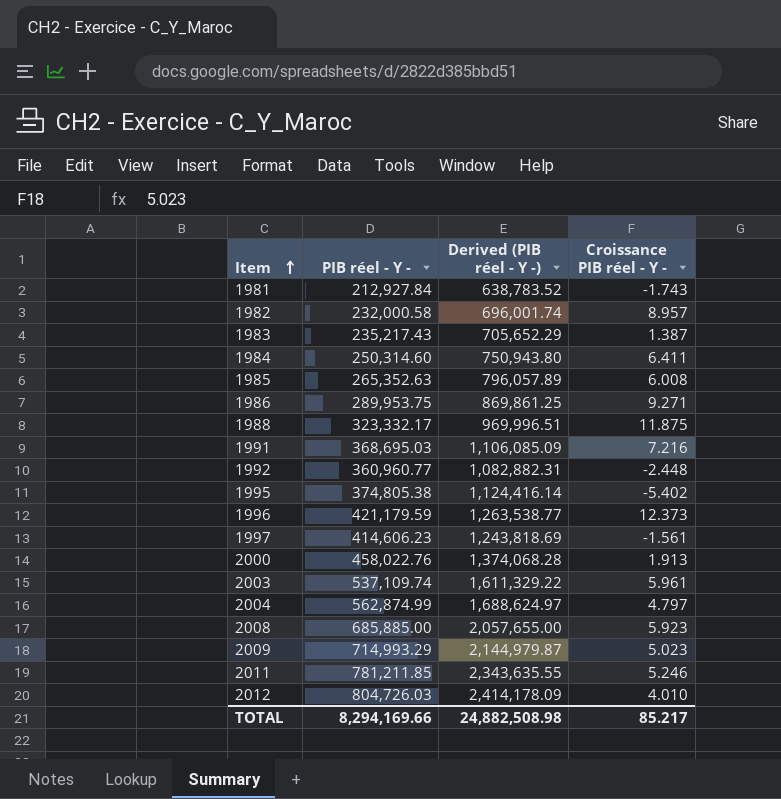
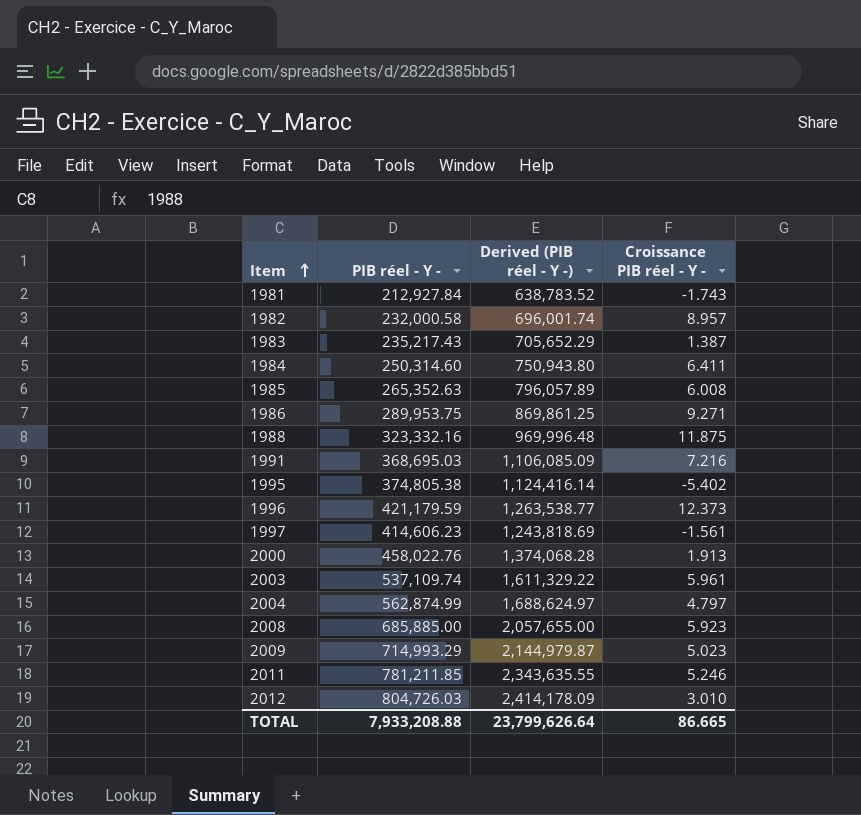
row 1992: 360,960.77 | 1,082,882.31 | -2.448 -> none
1988 | PIB réel - Y -: 323,332.17 -> 323,332.16
1988 | Derived (PIB réel - Y -): 969,996.51 -> 969,996.48
2012 | Croissance PIB réel - Y -: 4.010 -> 3.010
TOTAL | PIB réel - Y -: 8,294,169.66 -> 7,933,208.88
TOTAL | Derived (PIB réel - Y -): 24,882,508.98 -> 23,799,626.64
TOTAL | Croissance PIB réel - Y -: 85.217 -> 86.665

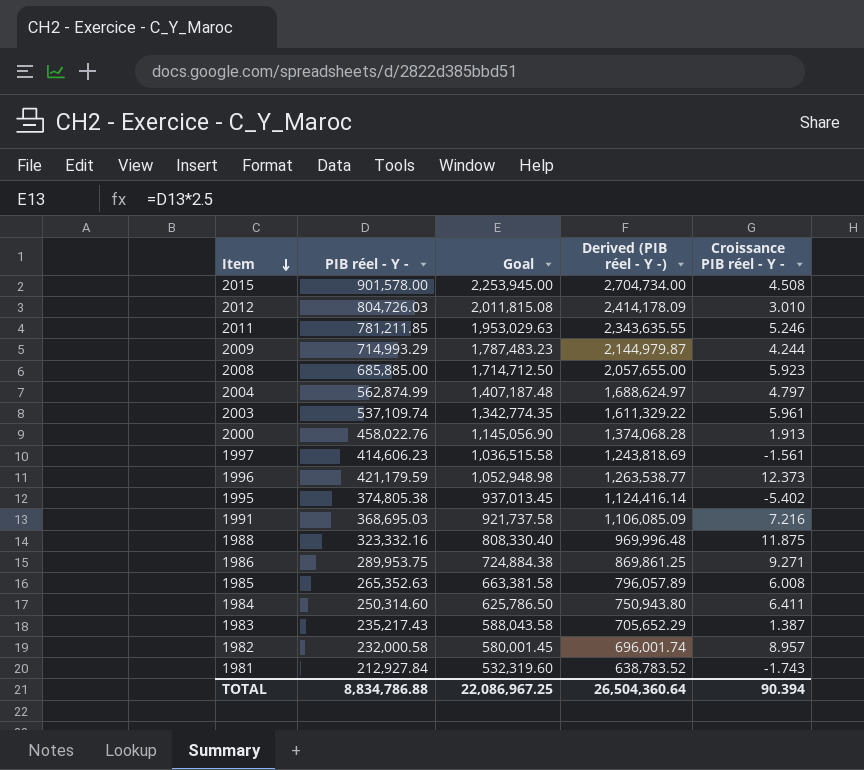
row order: Item ascending -> Item descending
column Goal | formula: none -> [PIB réel - Y -] * 2.5
row 2015: none -> 901,578.00 | 2,253,945.00 | 2,704,734.00 | 4.508
2009 | Croissance PIB réel - Y -: 5.023 -> 4.244
TOTAL | PIB réel - Y -: 7,933,208.88 -> 8,834,786.88
TOTAL | Derived (PIB réel - Y -): 23,799,626.64 -> 26,504,360.64
TOTAL | Croissance PIB réel - Y -: 86.665 -> 90.394

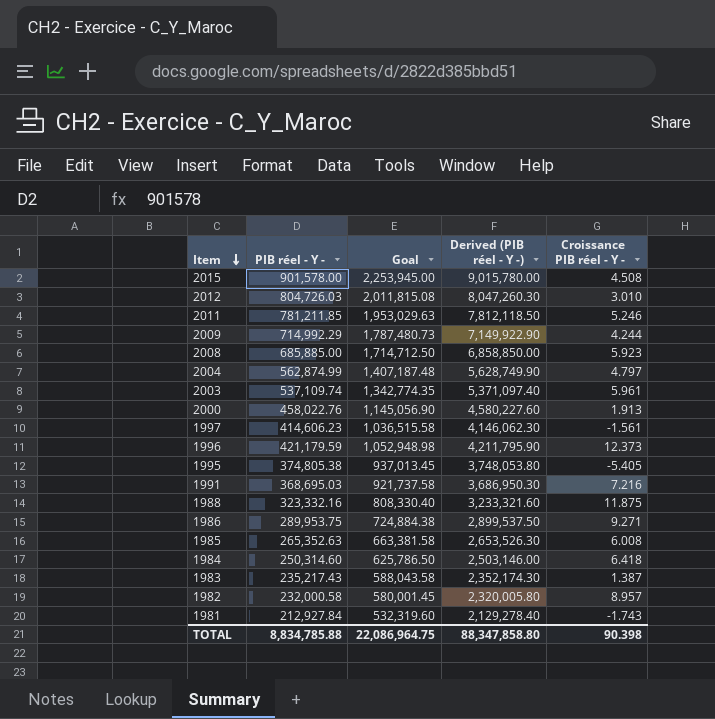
column Derived (PIB réel - Y -) | formula: [PIB réel - Y -] * 3 -> [PIB réel - Y -] * 10
2009 | PIB réel - Y -: 714,993.29 -> 714,992.29
2009 | Goal: 1,787,483.23 -> 1,787,480.73
1995 | Croissance PIB réel - Y -: -5.402 -> -5.405
1984 | Croissance PIB réel - Y -: 6.411 -> 6.418
TOTAL | PIB réel - Y -: 8,834,786.88 -> 8,834,785.88
TOTAL | Goal: 22,086,967.25 -> 22,086,964.75
TOTAL | Derived (PIB réel - Y -): 26,504,360.64 -> 88,347,858.80
TOTAL | Croissance PIB réel - Y -: 90.394 -> 90.398

